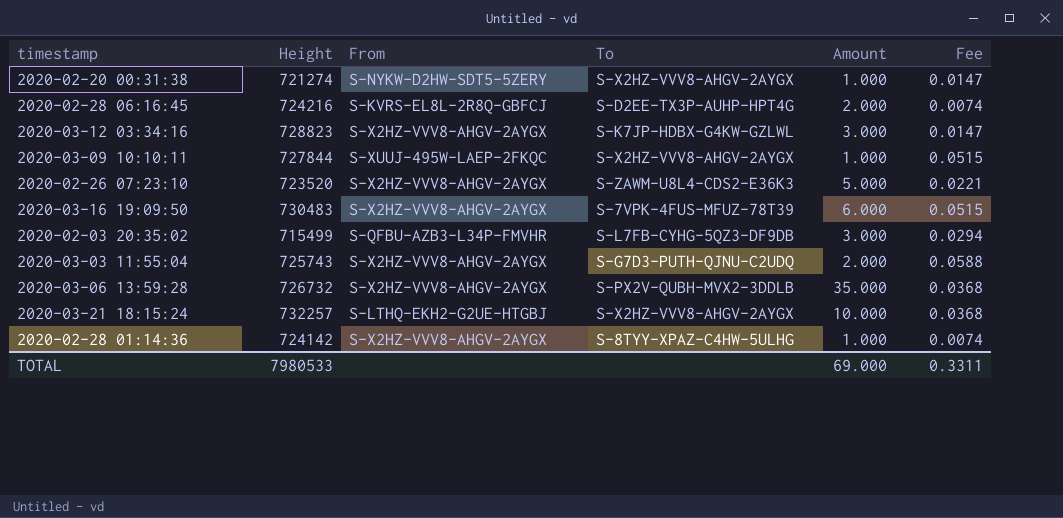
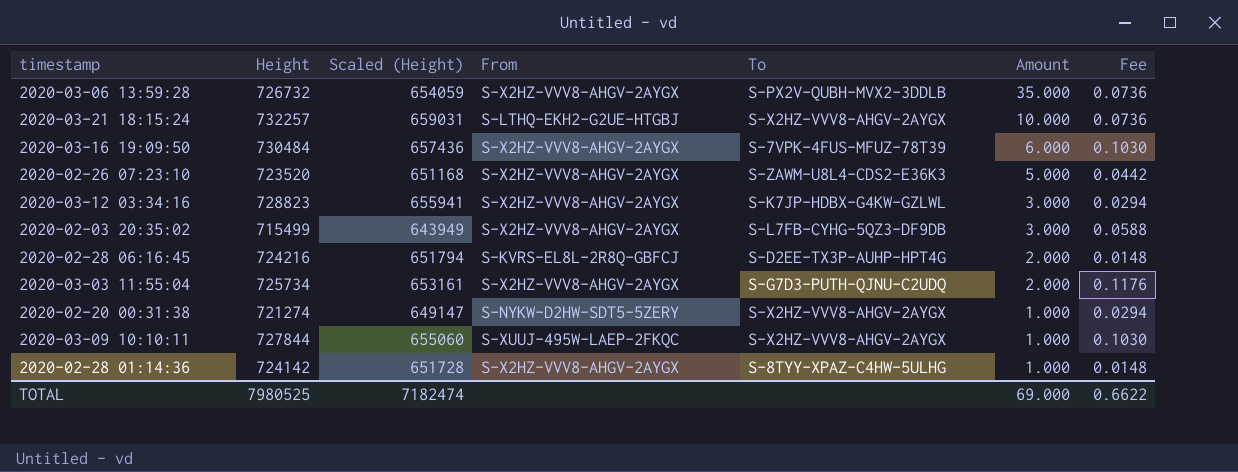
row order: none -> Amount descending
column Scaled (Height) | formula: none -> [Height] * 0.9
2020-03-06 13:59:28 | Fee: 0.0368 -> 0.0736
2020-03-21 18:15:24 | Fee: 0.0368 -> 0.0736
2020-03-16 19:09:50 | Height: 730483 -> 730484
2020-03-16 19:09:50 | Fee: 0.0515 -> 0.1030
2020-02-26 07:23:10 | Fee: 0.0221 -> 0.0442
2020-03-12 03:34:16 | Fee: 0.0147 -> 0.0294
2020-02-03 20:35:02 | From: S-QFBU-AZB3-L34P-FMVHR -> S-X2HZ-VVV8-AHGV-2AYGX
2020-02-03 20:35:02 | Fee: 0.0294 -> 0.0588
2020-02-28 06:16:45 | Fee: 0.0074 -> 0.0148
2020-03-03 11:55:04 | Height: 725743 -> 725734
2020-03-03 11:55:04 | Fee: 0.0588 -> 0.1176
2020-02-20 00:31:38 | Fee: 0.0147 -> 0.0294
2020-03-09 10:10:11 | Fee: 0.0515 -> 0.1030
2020-02-28 01:14:36 | Fee: 0.0074 -> 0.0148
TOTAL | Height: 7980533 -> 7980525
TOTAL | Fee: 0.3311 -> 0.6622

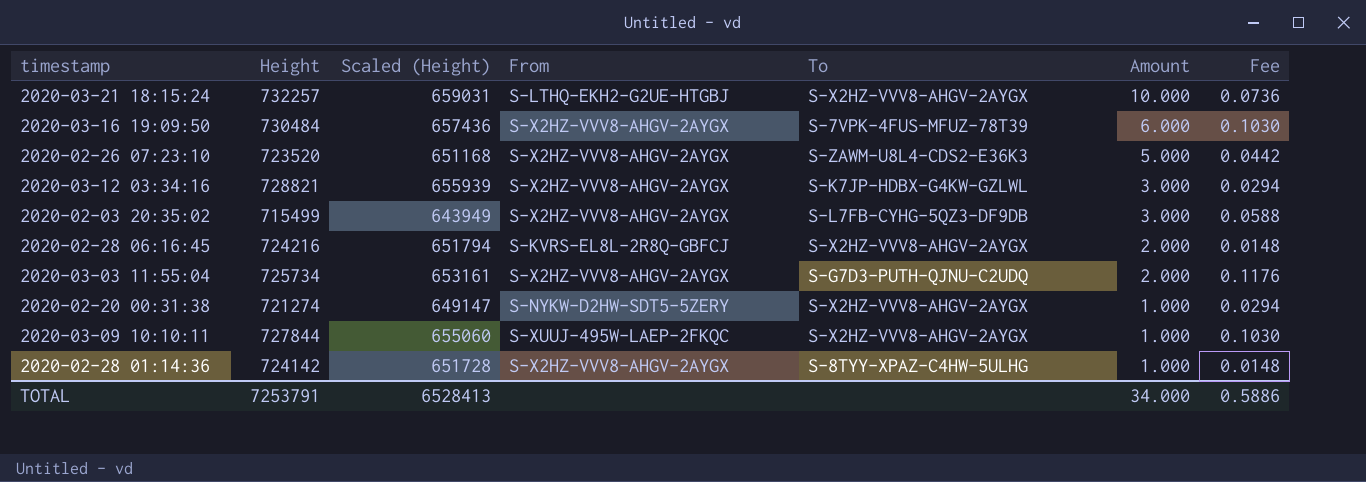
row 2020-03-06 13:59:28: 726732 | 654059 | S-X2HZ-VVV8-AHGV-2AYGX | S-PX2V-QUBH-MVX2-3DDLB | 35.000 | 0.0736 -> none
2020-03-12 03:34:16 | Height: 728823 -> 728821
2020-03-12 03:34:16 | Scaled (Height): 655941 -> 655939
2020-02-28 06:16:45 | To: S-D2EE-TX3P-AUHP-HPT4G -> S-X2HZ-VVV8-AHGV-2AYGX
TOTAL | Height: 7980525 -> 7253791
TOTAL | Scaled (Height): 7182474 -> 6528413
TOTAL | Amount: 69.000 -> 34.000
TOTAL | Fee: 0.6622 -> 0.5886

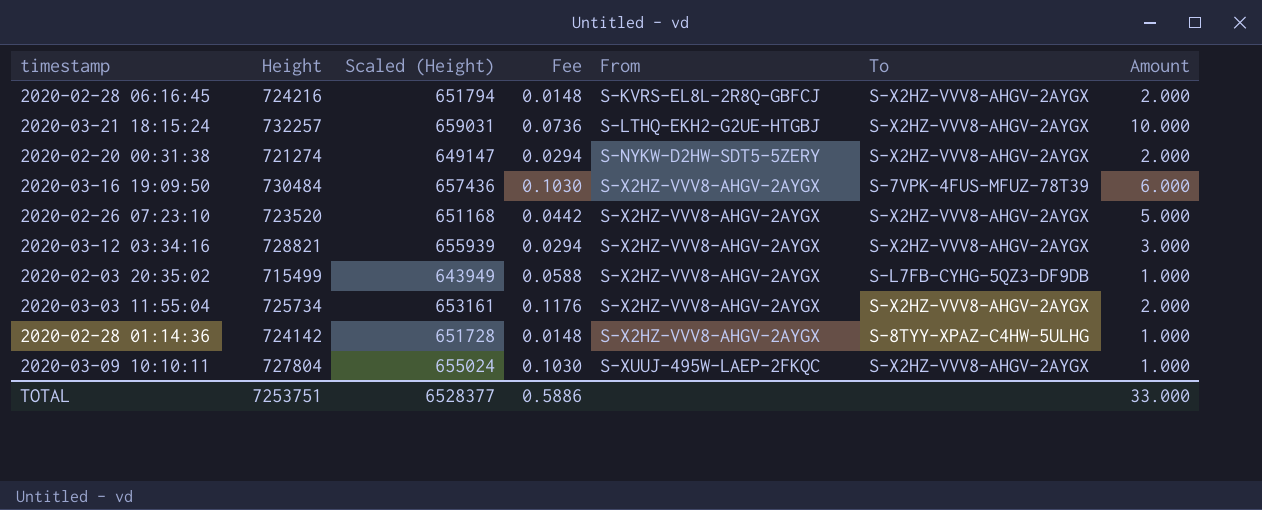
row order: Amount descending -> From ascending
column Fee | position: 7 -> 4
2020-02-20 00:31:38 | Amount: 1.000 -> 2.000
2020-02-26 07:23:10 | To: S-ZAWM-U8L4-CDS2-E36K3 -> S-X2HZ-VVV8-AHGV-2AYGX
2020-03-12 03:34:16 | To: S-K7JP-HDBX-G4KW-GZLWL -> S-X2HZ-VVV8-AHGV-2AYGX
2020-02-03 20:35:02 | Amount: 3.000 -> 1.000
2020-03-03 11:55:04 | To: S-G7D3-PUTH-QJNU-C2UDQ -> S-X2HZ-VVV8-AHGV-2AYGX
2020-03-09 10:10:11 | Height: 727844 -> 727804
2020-03-09 10:10:11 | Scaled (Height): 655060 -> 655024
TOTAL | Height: 7253791 -> 7253751
TOTAL | Scaled (Height): 6528413 -> 6528377
TOTAL | Amount: 34.000 -> 33.000

